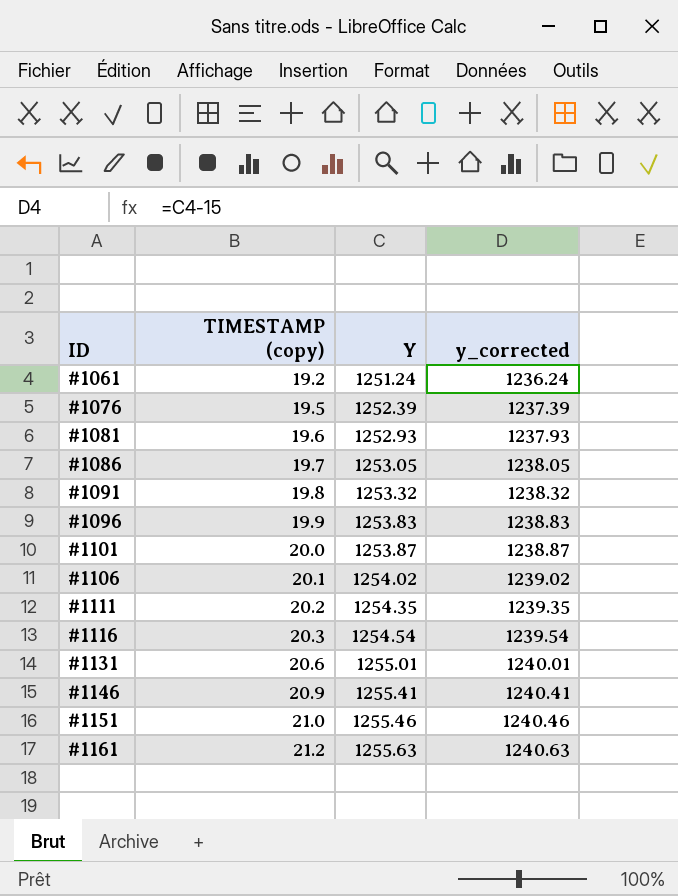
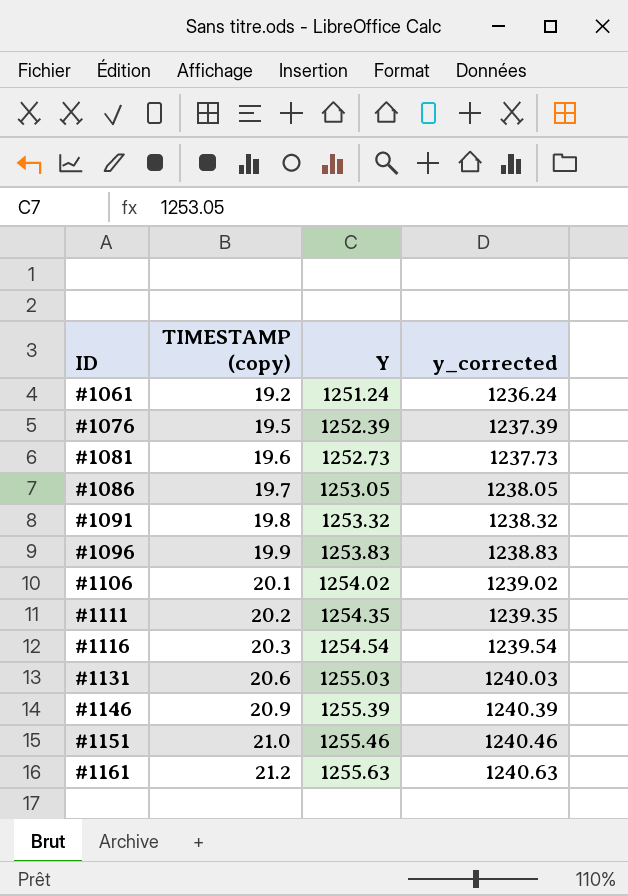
row #1101: 20.0 | 1253.87 | 1238.87 -> none
#1081 | Y: 1252.93 -> 1252.73
#1081 | y_corrected: 1237.93 -> 1237.73
#1131 | Y: 1255.01 -> 1255.03
#1131 | y_corrected: 1240.01 -> 1240.03
#1146 | Y: 1255.41 -> 1255.39
#1146 | y_corrected: 1240.41 -> 1240.39

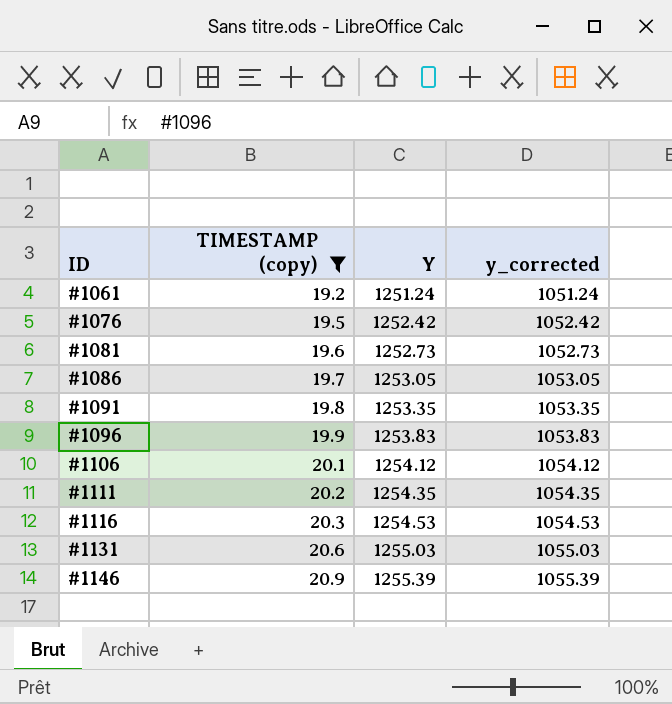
filter: none -> TIMESTAMP (copy) <= 20.9
column y_corrected | formula: [Y] - 15 -> [Y] - 200
#1076 | Y: 1252.39 -> 1252.42
#1091 | Y: 1253.32 -> 1253.35
#1106 | Y: 1254.02 -> 1254.12
#1116 | Y: 1254.54 -> 1254.53

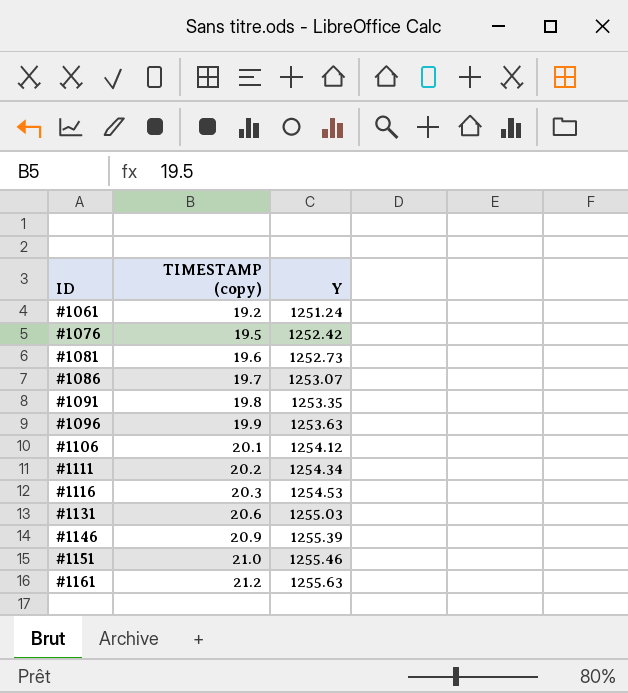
filter: TIMESTAMP (copy) <= 20.9 -> none
column y_corrected | formula: [Y] - 200 -> none
#1086 | Y: 1253.05 -> 1253.07
#1096 | Y: 1253.83 -> 1253.63
#1111 | Y: 1254.35 -> 1254.34

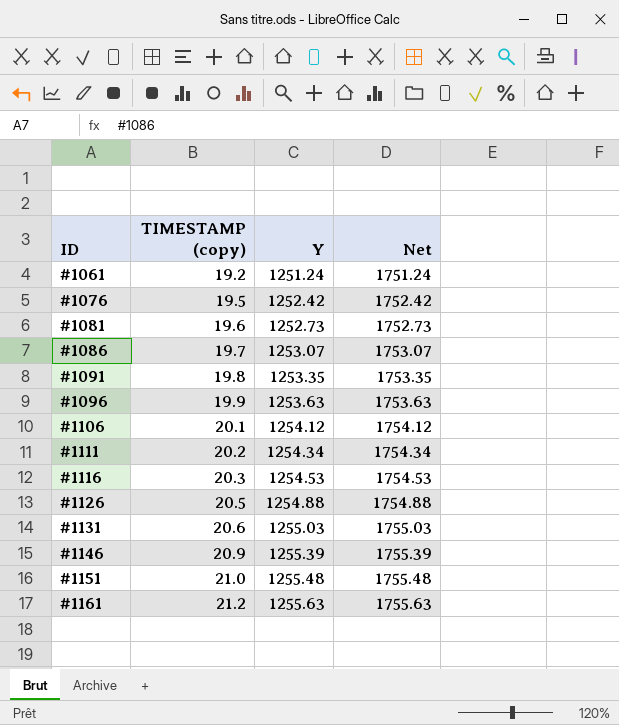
column Net | formula: none -> [Y] + 500
row #1126: none -> 20.5 | 1254.88 | 1754.88
#1151 | Y: 1255.46 -> 1255.48

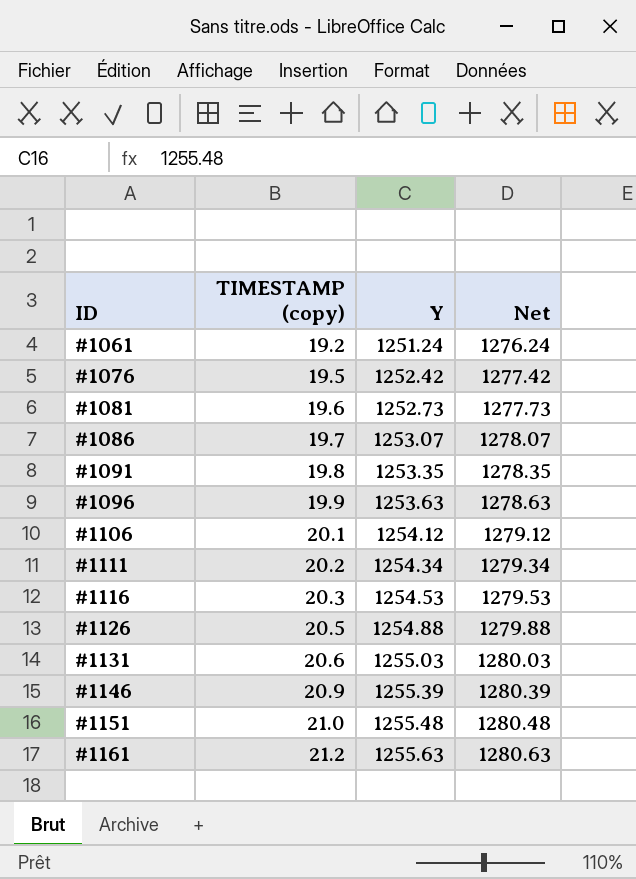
column Net | formula: [Y] + 500 -> [Y] + 25

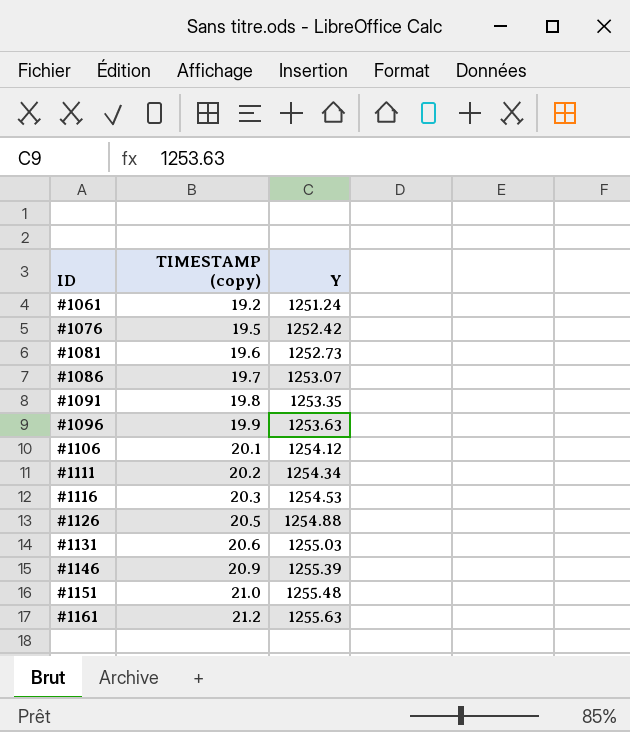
column Net | formula: [Y] + 25 -> none

